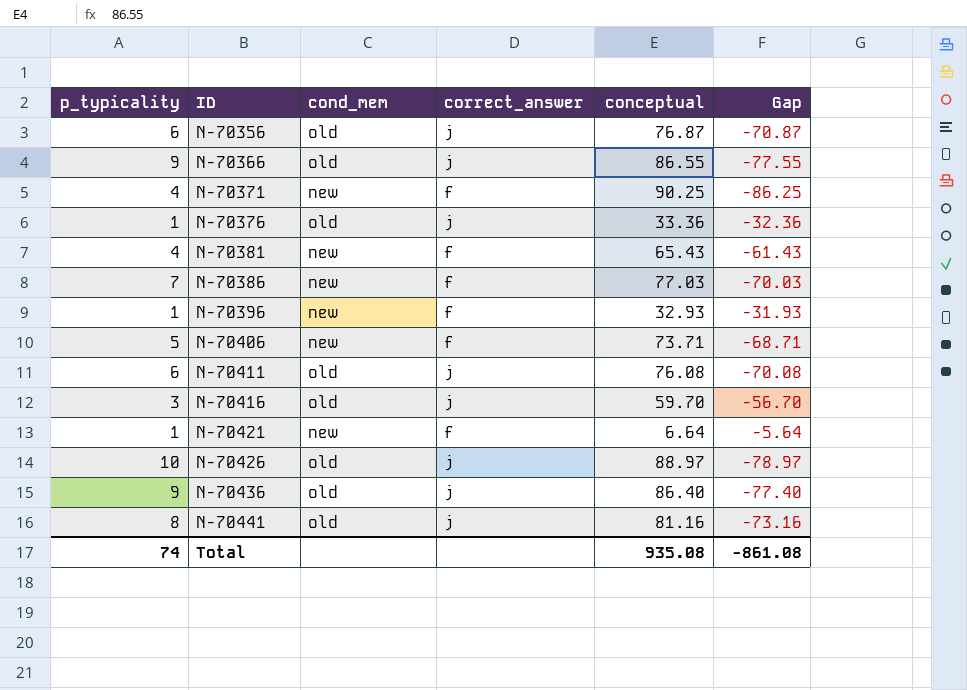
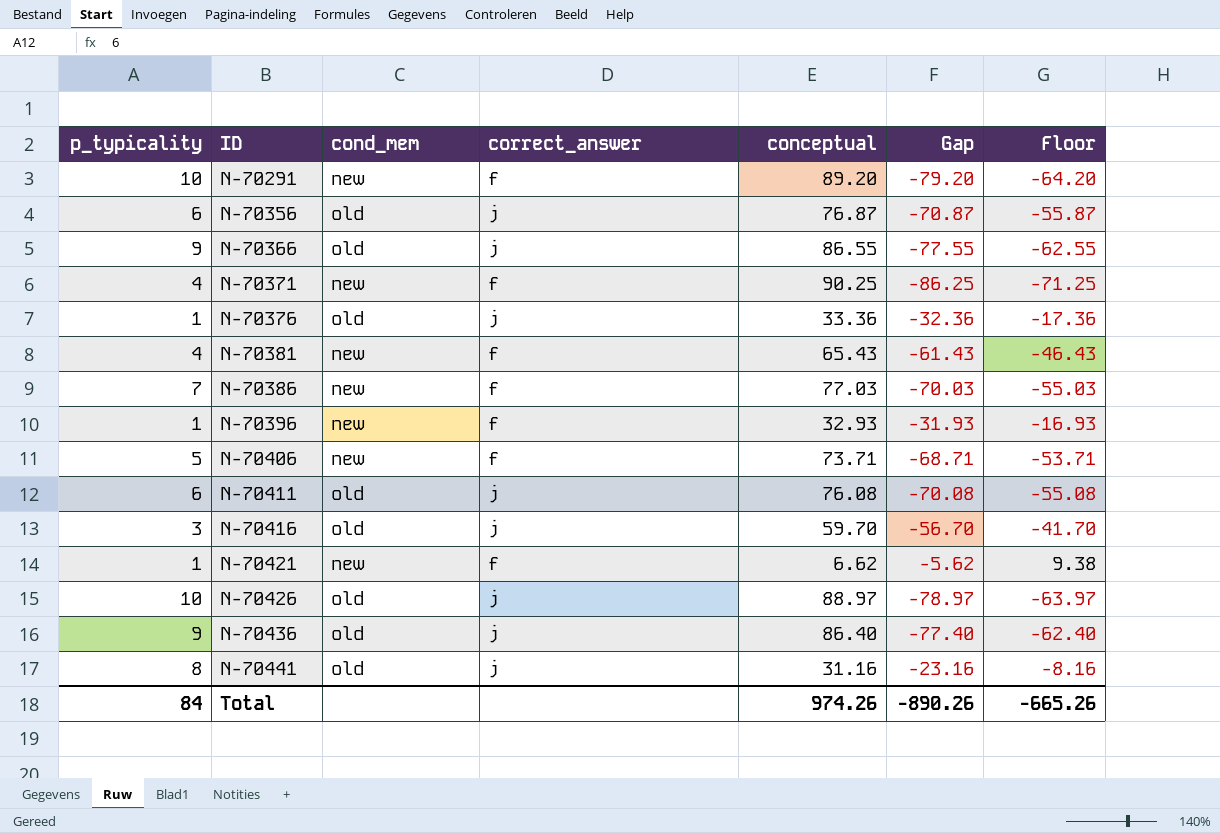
column Floor | formula: none -> [Gap] + 15
row N-70291: none -> 10 | new | f | 89.20 | -79.20 | -64.20
N-70421 | conceptual: 6.64 -> 6.62
N-70421 | Gap: -5.64 -> -5.62
N-70441 | conceptual: 81.16 -> 31.16
N-70441 | Gap: -73.16 -> -23.16
Total | p_typicality: 74 -> 84
Total | conceptual: 935.08 -> 974.26
Total | Gap: -861.08 -> -890.26

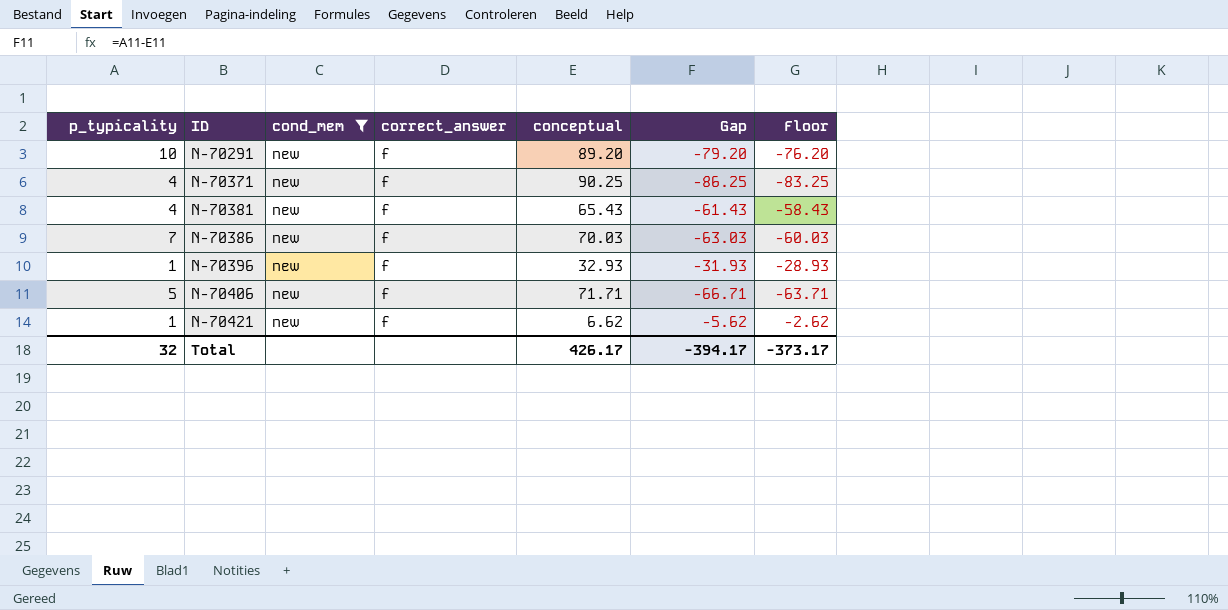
filter: none -> cond_mem = new
column Floor | formula: [Gap] + 15 -> [Gap] + 3
N-70386 | conceptual: 77.03 -> 70.03
N-70386 | Gap: -70.03 -> -63.03
N-70406 | conceptual: 73.71 -> 71.71
N-70406 | Gap: -68.71 -> -66.71
Total | p_typicality: 84 -> 32
Total | conceptual: 974.26 -> 426.17
Total | Gap: -890.26 -> -394.17
Total | Floor: -665.26 -> -373.17

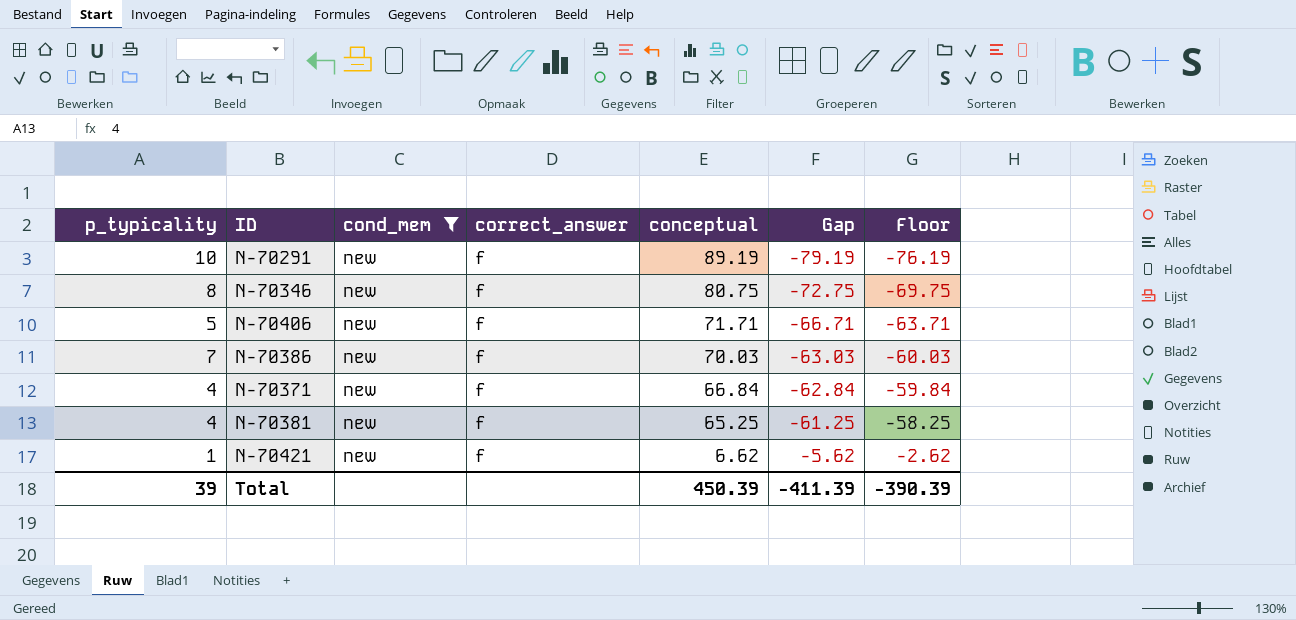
row order: ID ascending -> conceptual descending
row N-70396: 1 | new | f | 32.93 | -31.93 | -28.93 -> none
N-70291 | conceptual: 89.20 -> 89.19
N-70291 | Gap: -79.20 -> -79.19
N-70291 | Floor: -76.20 -> -76.19
row N-70346: none -> 8 | new | f | 80.75 | -72.75 | -69.75
N-70371 | conceptual: 90.25 -> 66.84
N-70371 | Gap: -86.25 -> -62.84
N-70371 | Floor: -83.25 -> -59.84
N-70381 | conceptual: 65.43 -> 65.25
N-70381 | Gap: -61.43 -> -61.25
N-70381 | Floor: -58.43 -> -58.25
Total | p_typicality: 32 -> 39
Total | conceptual: 426.17 -> 450.39
Total | Gap: -394.17 -> -411.39
Total | Floor: -373.17 -> -390.39

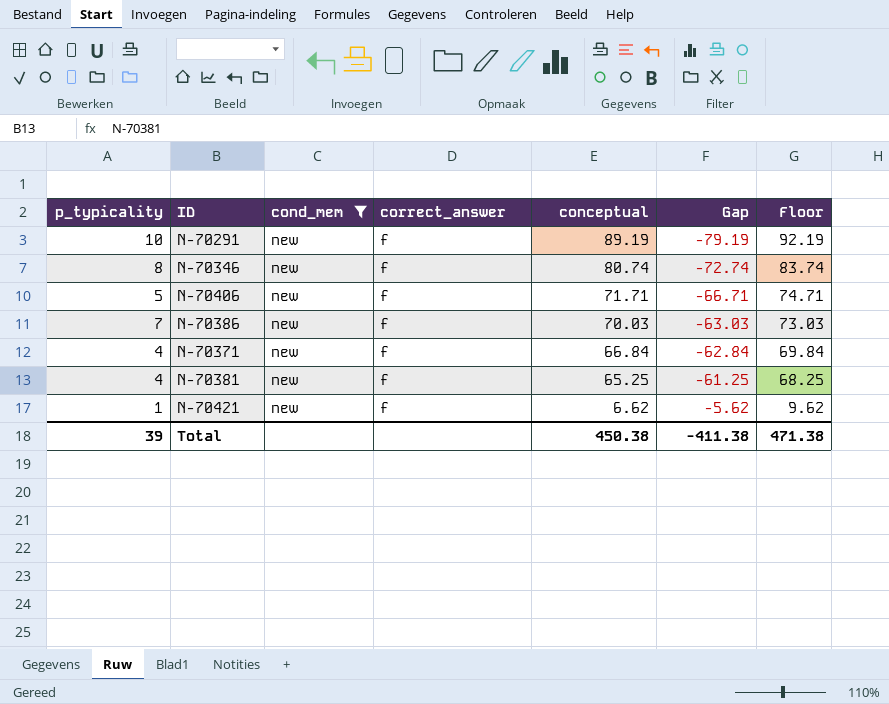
column Floor | formula: [Gap] + 3 -> [conceptual] + 3
N-70346 | conceptual: 80.75 -> 80.74
N-70346 | Gap: -72.75 -> -72.74
Total | conceptual: 450.39 -> 450.38
Total | Gap: -411.39 -> -411.38
Total | Floor: -390.39 -> 471.38

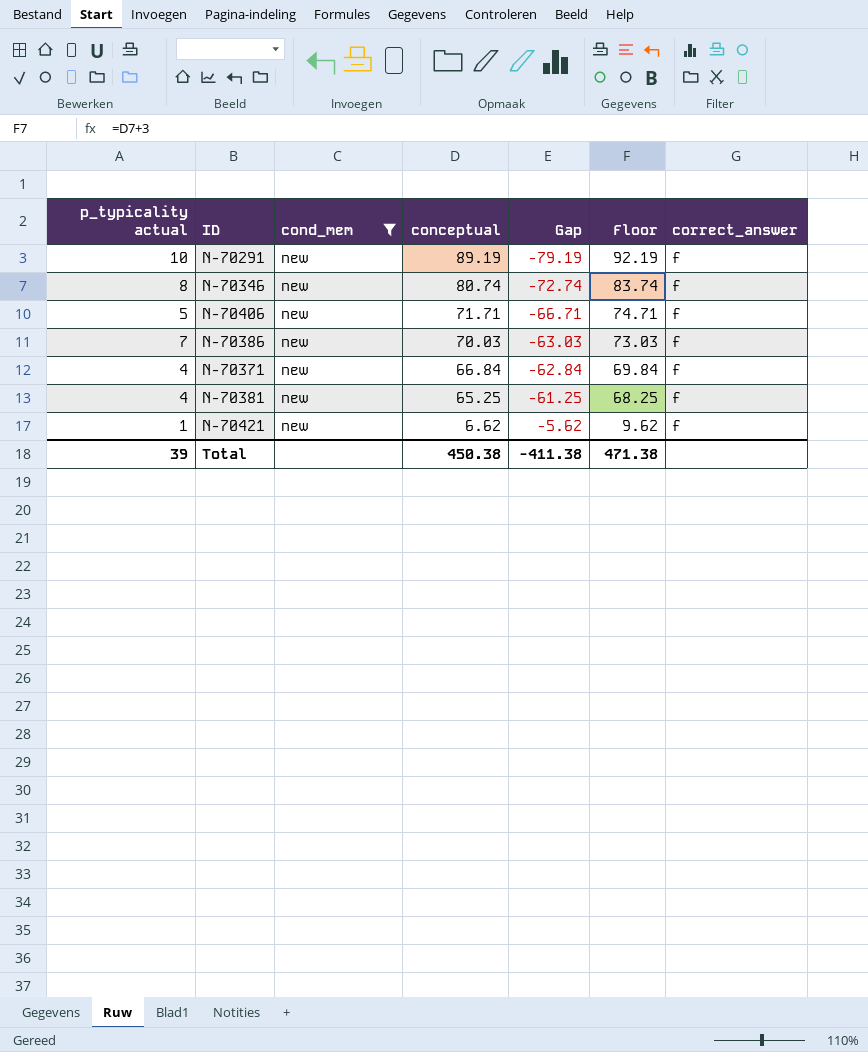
column name: p_typicality -> p_typicality actual
column correct_answer | position: 4 -> 7

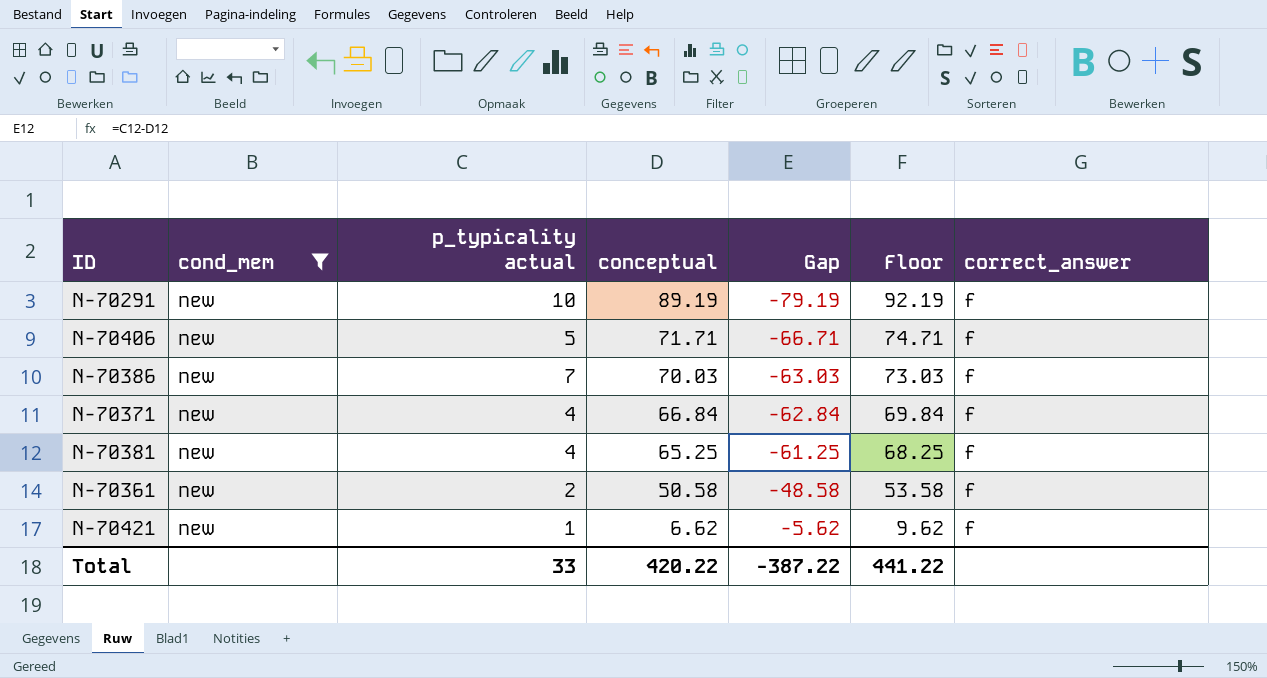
column p_typicality actual | position: 1 -> 3
row N-70346: 8 | new | 80.74 | -72.74 | 83.74 | f -> none
row N-70361: none -> new | 2 | 50.58 | -48.58 | 53.58 | f
Total | p_typicality actual: 39 -> 33
Total | conceptual: 450.38 -> 420.22
Total | Gap: -411.38 -> -387.22
Total | Floor: 471.38 -> 441.22

